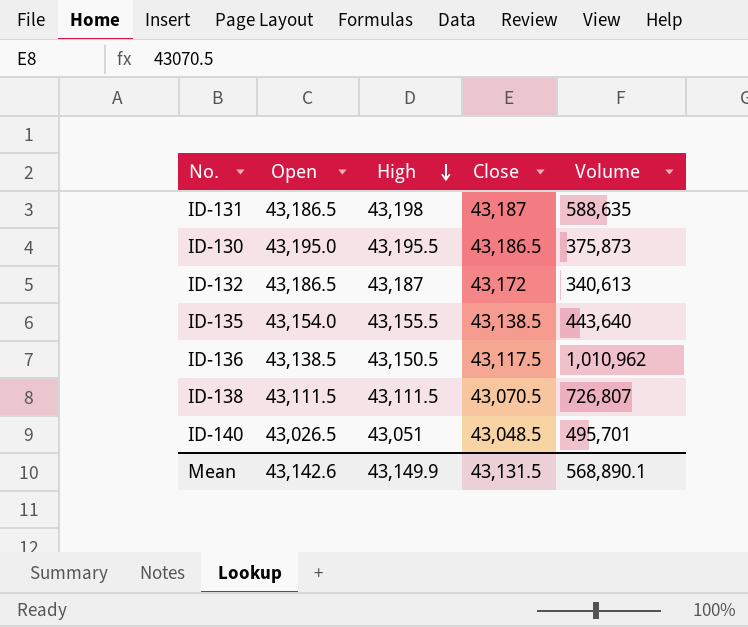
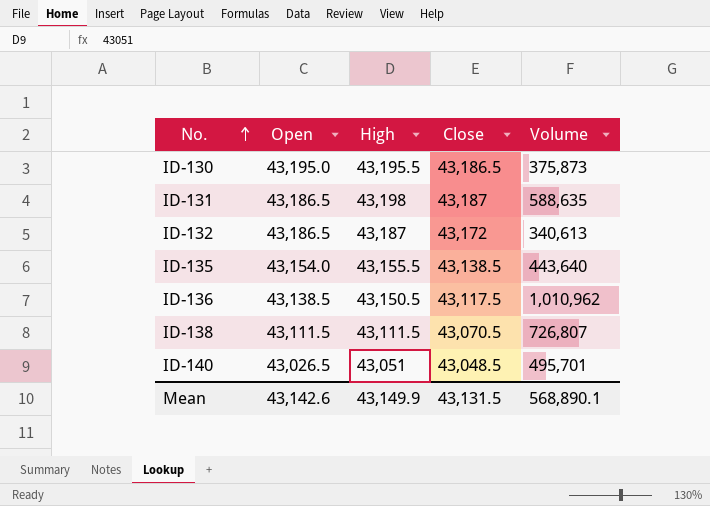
row order: High descending -> No. ascending

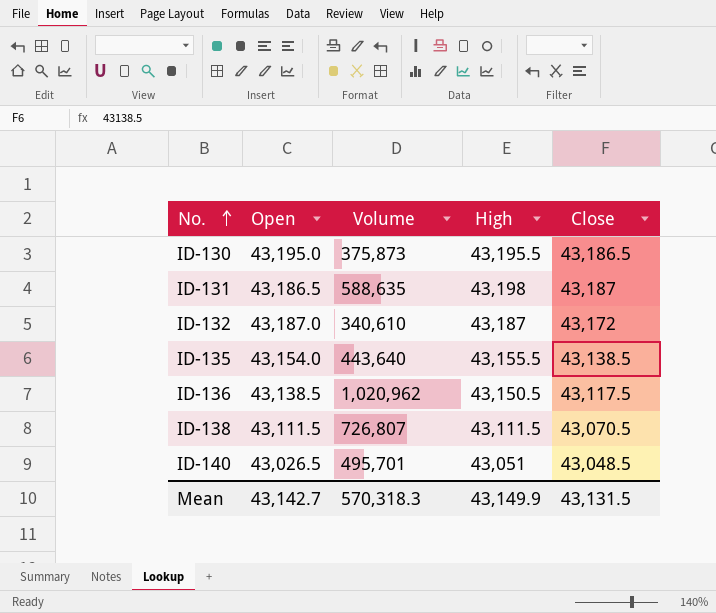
column Volume | position: 5 -> 3
ID-132 | Open: 43,186.5 -> 43,187.0
ID-132 | Volume: 340,613 -> 340,610
ID-136 | Volume: 1,010,962 -> 1,020,962
Mean | Open: 43,142.6 -> 43,142.7
Mean | Volume: 568,890.1 -> 570,318.3

